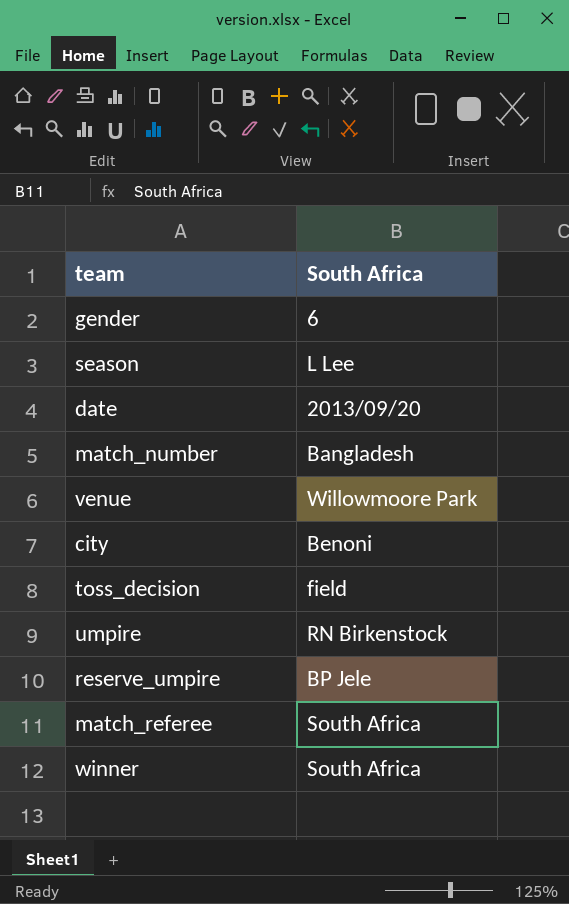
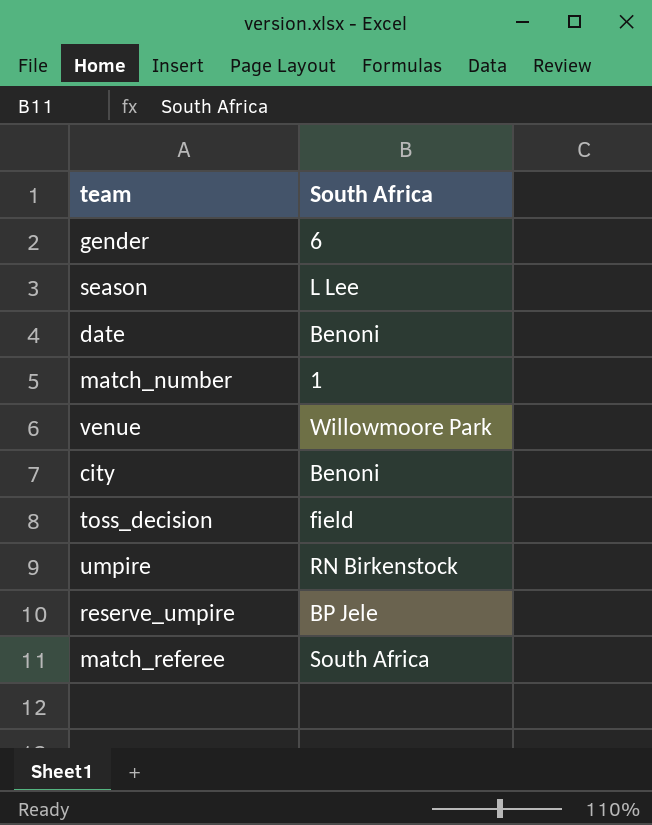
row winner: South Africa -> none
date | South Africa: 2013/09/20 -> Benoni
match_number | South Africa: Bangladesh -> 1

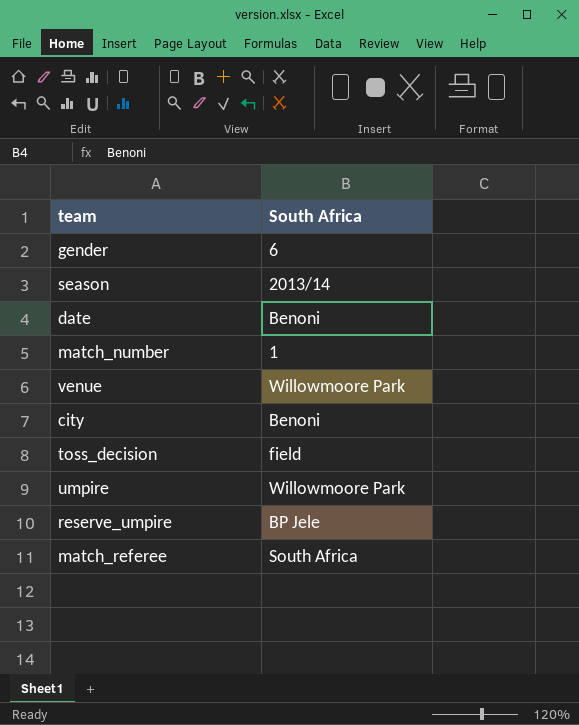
season | South Africa: L Lee -> 2013/14
umpire | South Africa: RN Birkenstock -> Willowmoore Park

